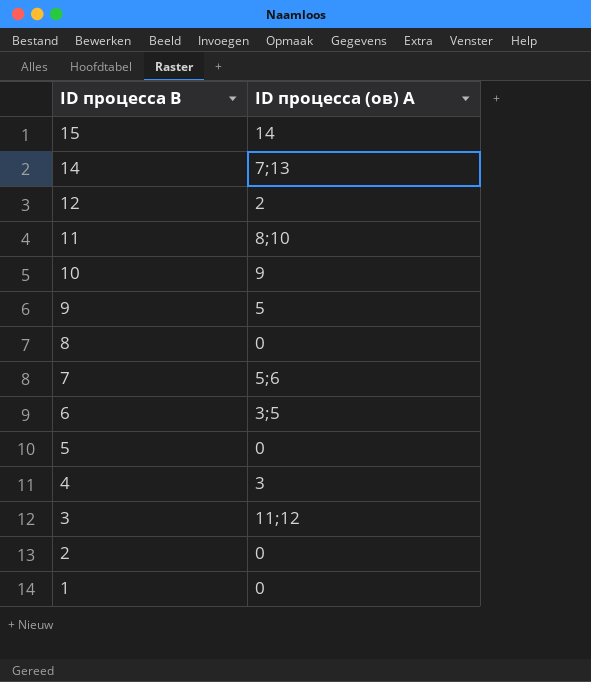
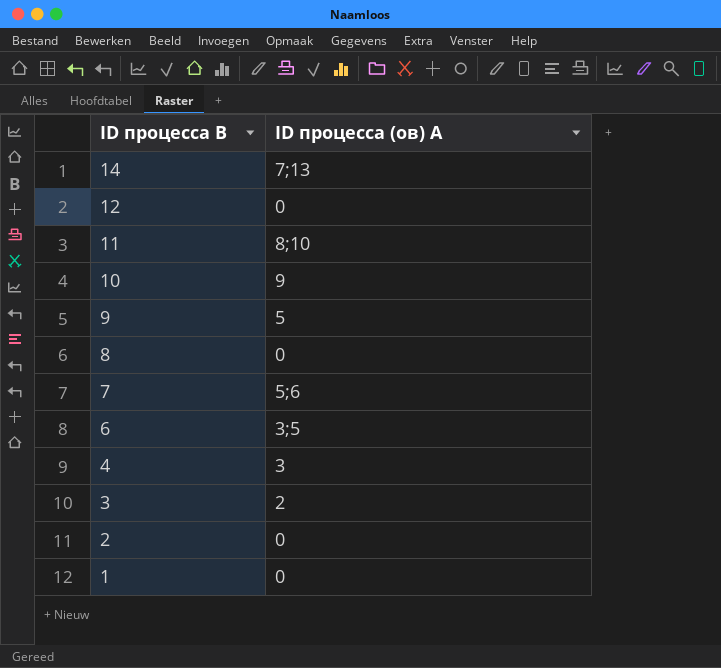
row 15: 14 -> none
row 5: 0 -> none
12 | ID процесса (ов) A: 2 -> 0
3 | ID процесса (ов) A: 11;12 -> 2

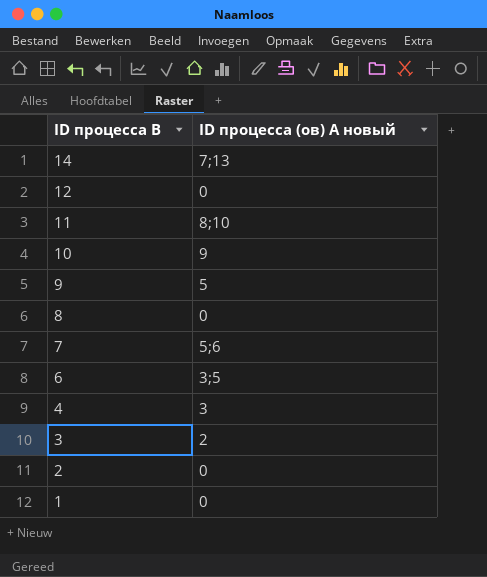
column name: ID процесса (ов) A -> ID процесса (ов) A новый

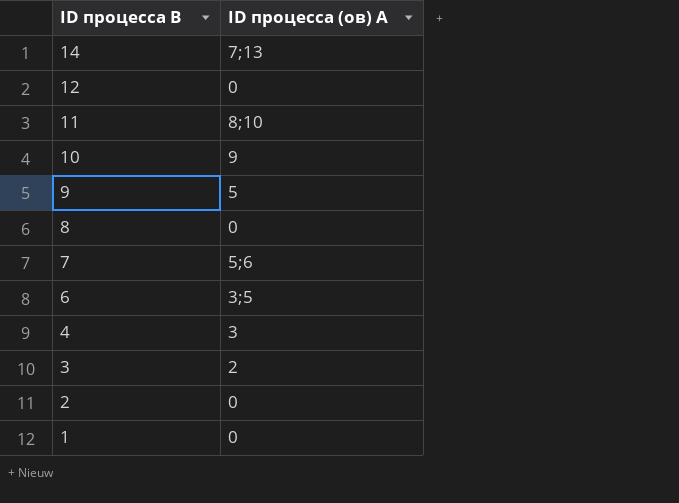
column name: ID процесса (ов) A новый -> ID процесса (ов) A

